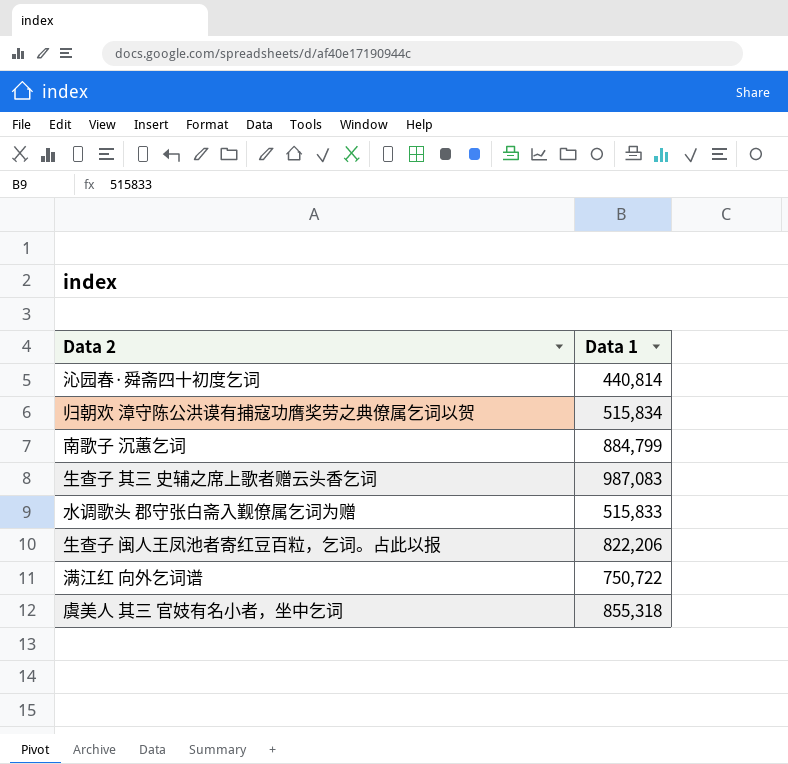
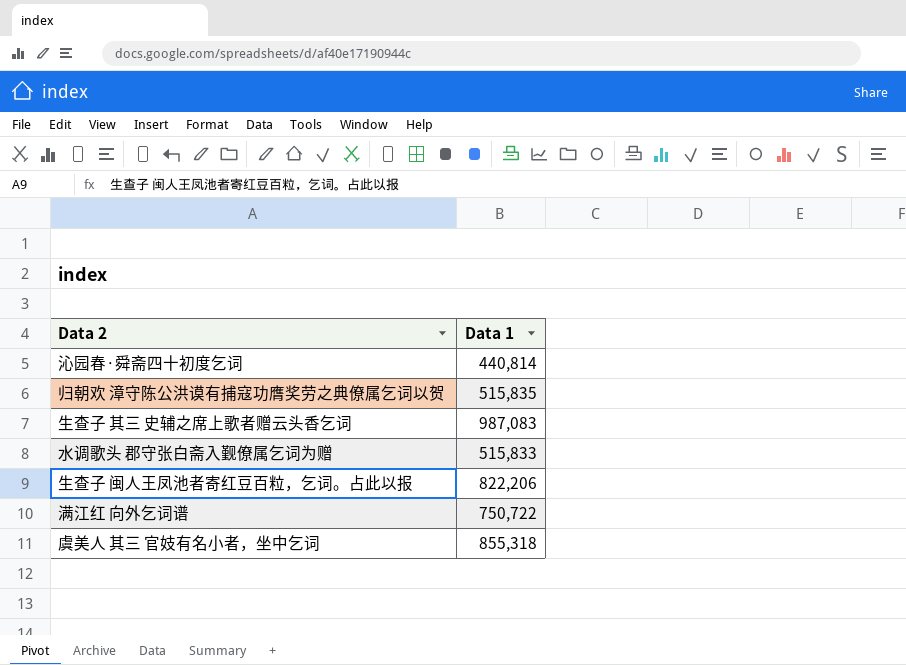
row 南歌子 沉蕙乞词: 884,799 -> none
归朝欢 漳守陈公洪谟有捕寇功膺奖劳之典僚属乞词以贺 | Data 1: 515,834 -> 515,835

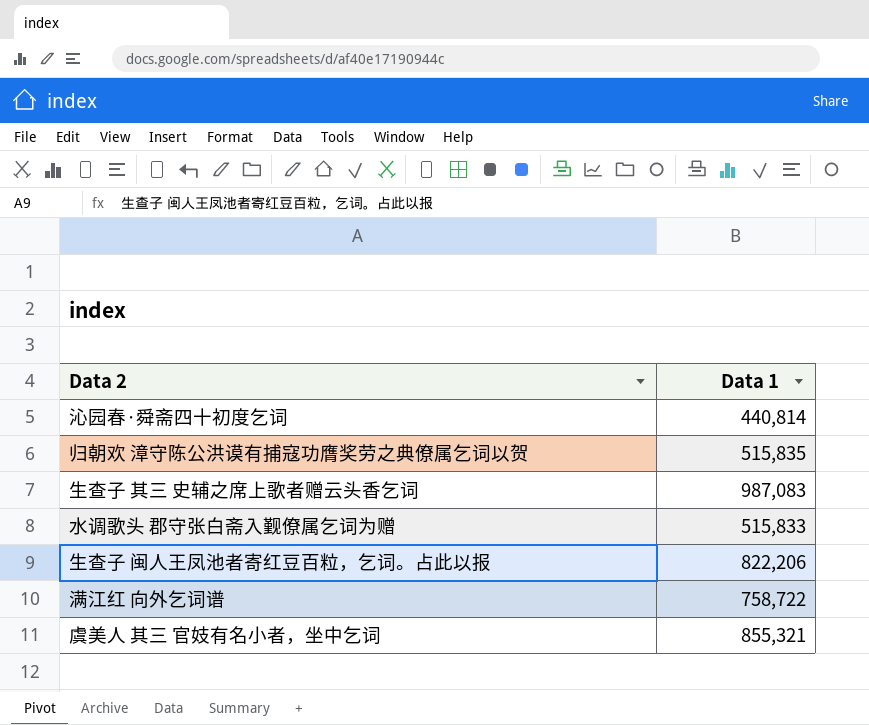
满江红 向外乞词谱 | Data 1: 750,722 -> 758,722
虞美人 其三 官妓有名小者，坐中乞词 | Data 1: 855,318 -> 855,321

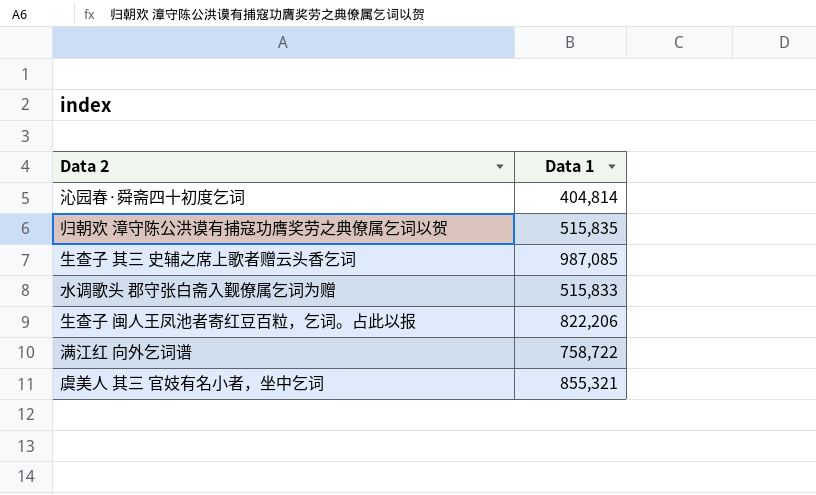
沁园春·舜斋四十初度乞词 | Data 1: 440,814 -> 404,814
生查子 其三 史辅之席上歌者赠云头香乞词 | Data 1: 987,083 -> 987,085

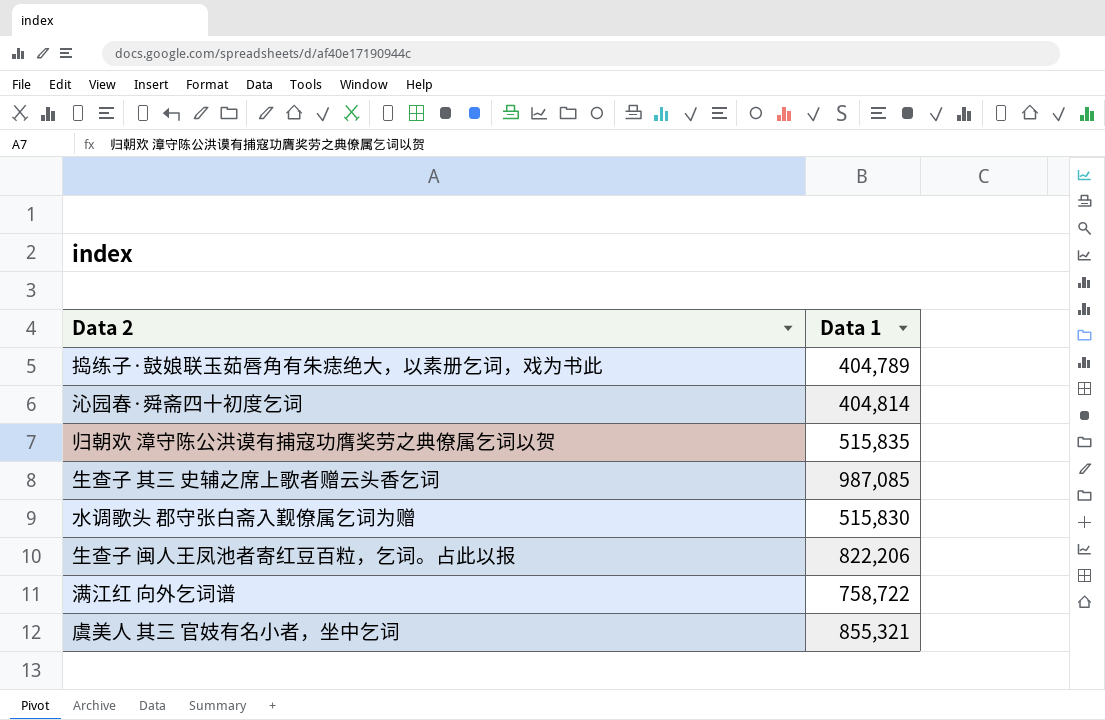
row 捣练子·鼓娘联玉茹唇角有朱痣绝大，以素册乞词，戏为书此: none -> 404,789
水调歌头 郡守张白斋入觐僚属乞词为赠 | Data 1: 515,833 -> 515,830

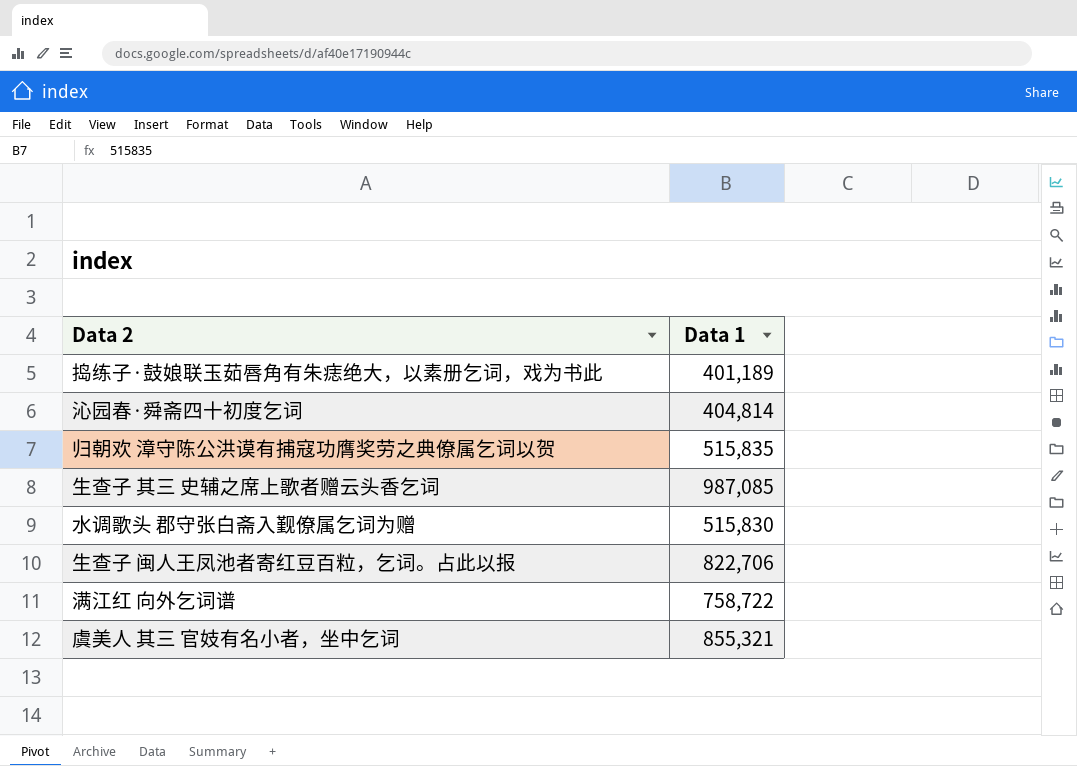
捣练子·鼓娘联玉茹唇角有朱痣绝大，以素册乞词，戏为书此 | Data 1: 404,789 -> 401,189
生查子 闽人王凤池者寄红豆百粒，乞词。占此以报 | Data 1: 822,206 -> 822,706

